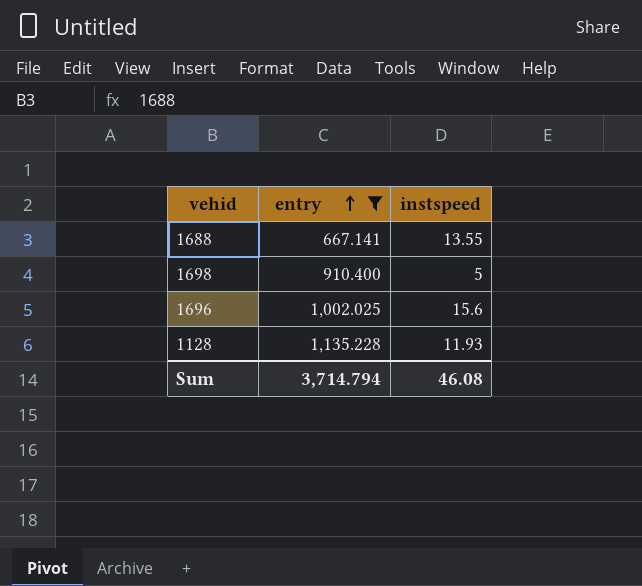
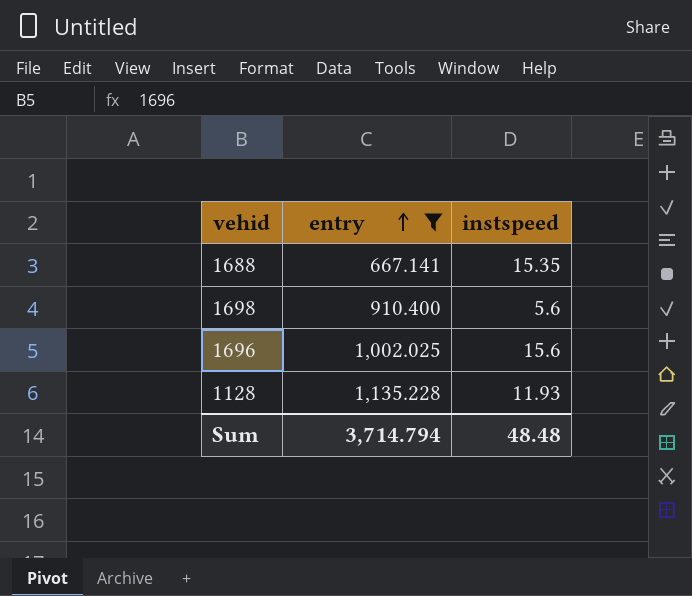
1688 | instspeed: 13.55 -> 15.35
1698 | instspeed: 5 -> 5.6
Sum | instspeed: 46.08 -> 48.48

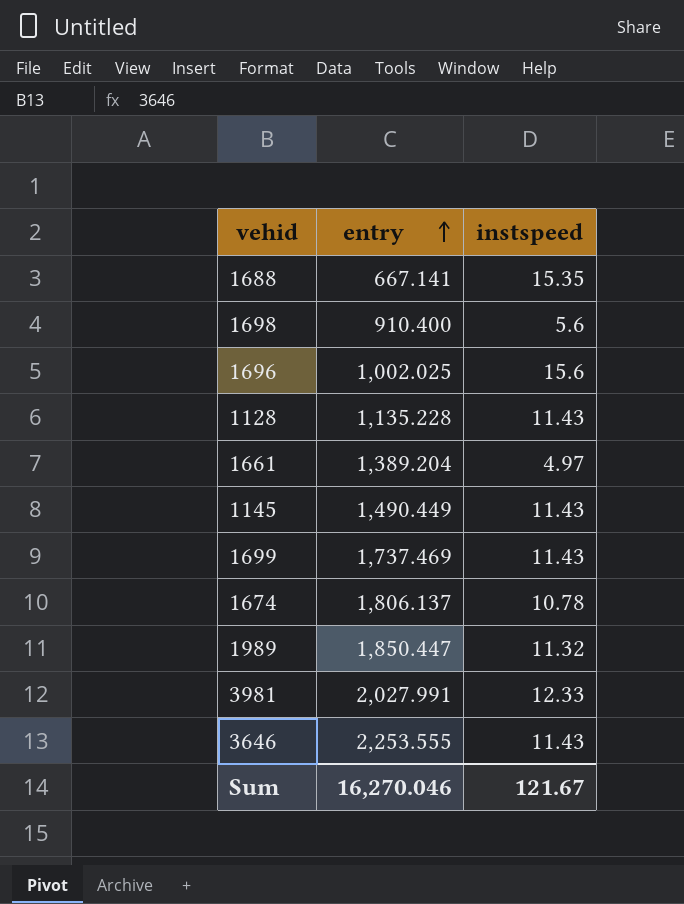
filter: entry <= 1,135.228 -> none
1128 | instspeed: 11.93 -> 11.43
Sum | entry: 3,714.794 -> 16,270.046
Sum | instspeed: 48.48 -> 121.67

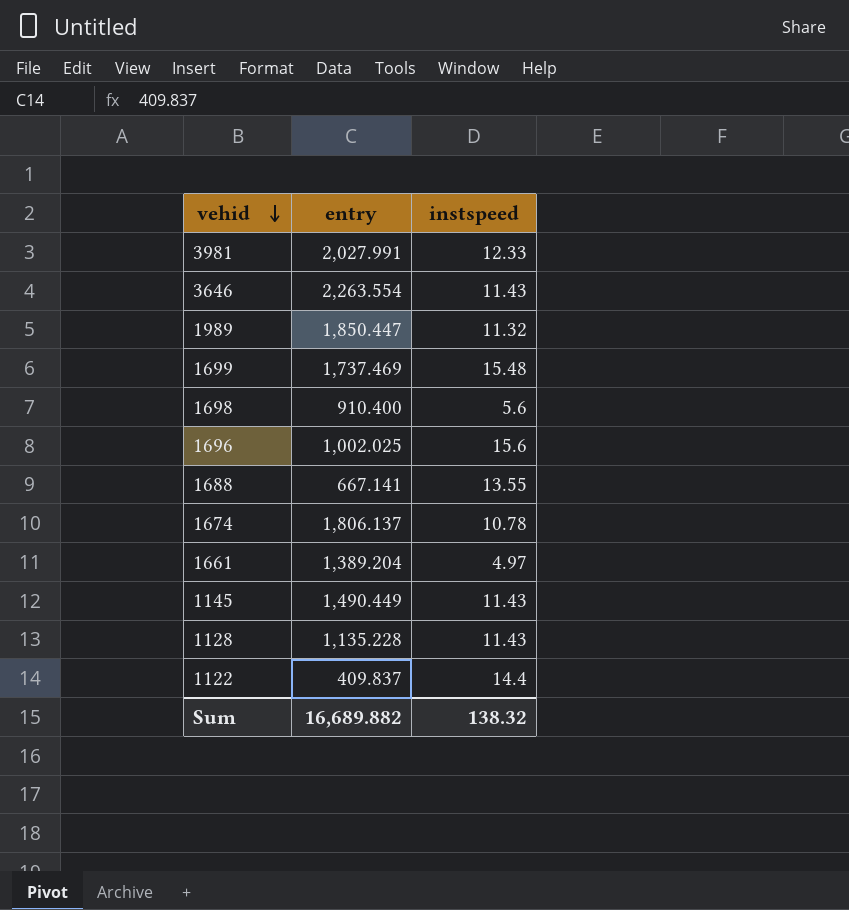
row order: entry ascending -> vehid descending
3646 | entry: 2,253.555 -> 2,263.554
1699 | instspeed: 11.43 -> 15.48
1688 | instspeed: 15.35 -> 13.55
row 1122: none -> 409.837 | 14.4
Sum | entry: 16,270.046 -> 16,689.882
Sum | instspeed: 121.67 -> 138.32

